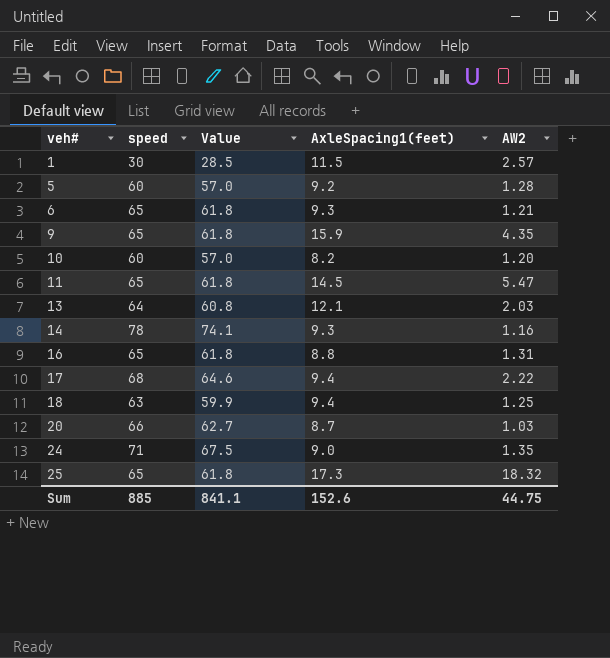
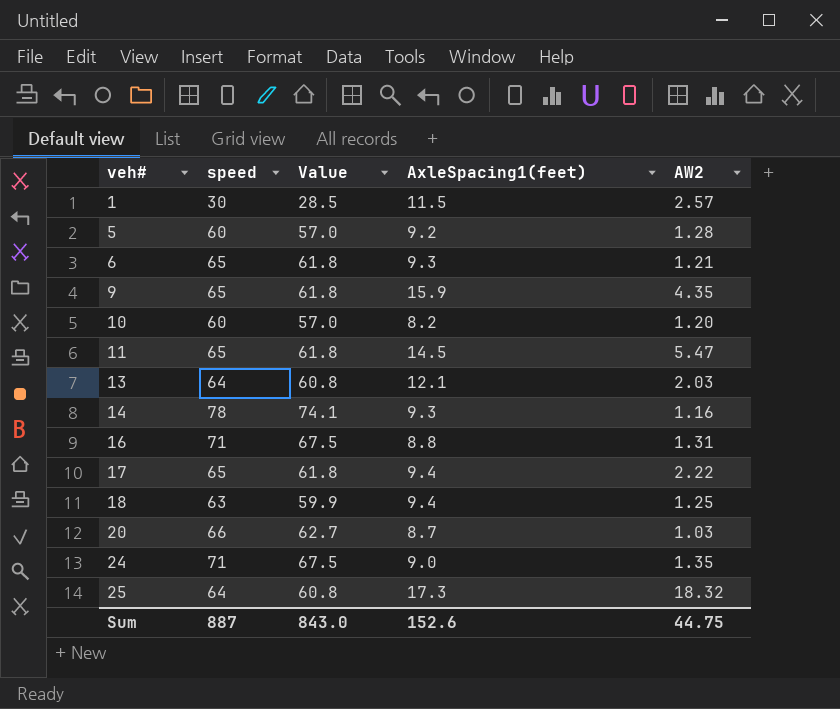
16 | speed: 65 -> 71
16 | Value: 61.8 -> 67.5
17 | speed: 68 -> 65
17 | Value: 64.6 -> 61.8
25 | speed: 65 -> 64
25 | Value: 61.8 -> 60.8
Sum | speed: 885 -> 887
Sum | Value: 841.1 -> 843.0

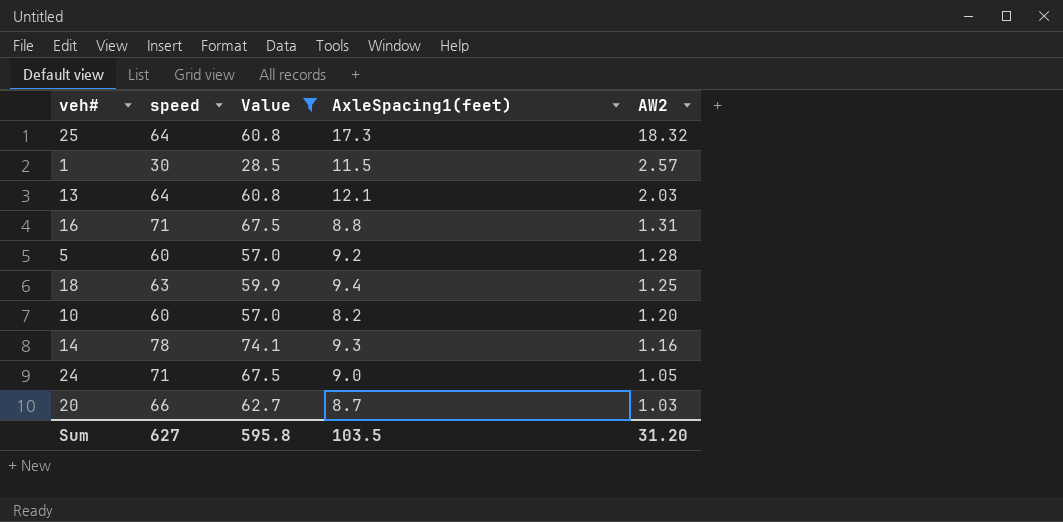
filter: none -> Value != 61.8
row order: veh# ascending -> AW2 descending
24 | AW2: 1.35 -> 1.05
Sum | speed: 887 -> 627
Sum | Value: 843.0 -> 595.8
Sum | AxleSpacing1(feet): 152.6 -> 103.5
Sum | AW2: 44.75 -> 31.20

